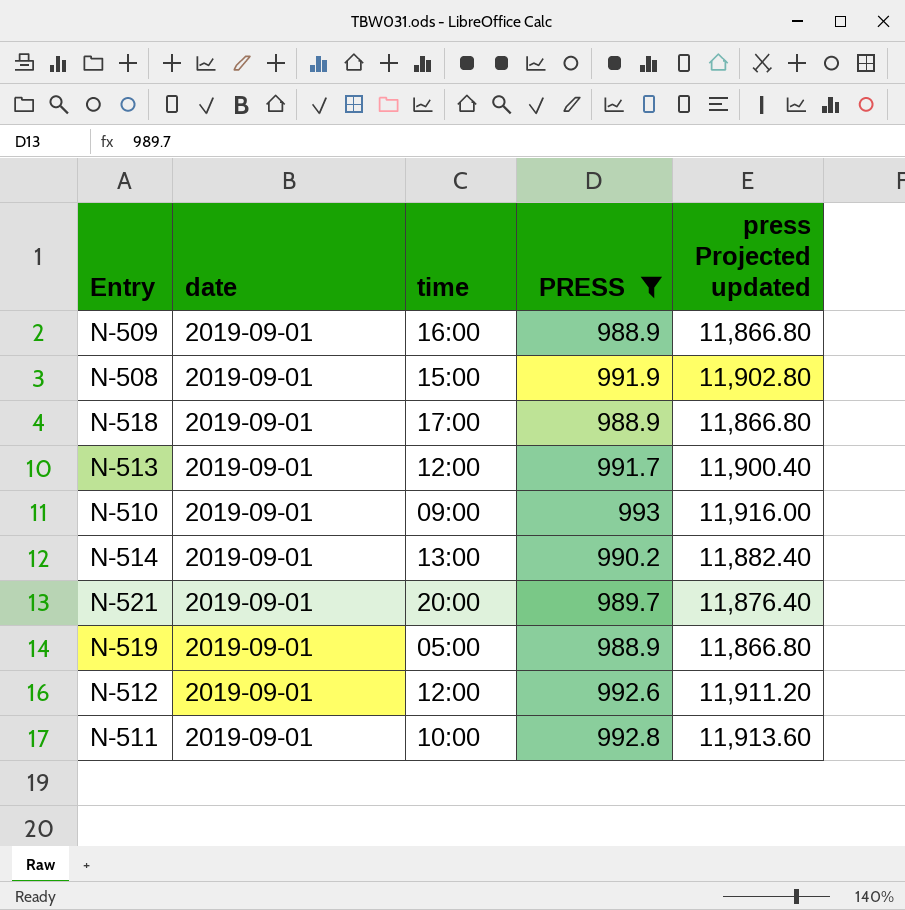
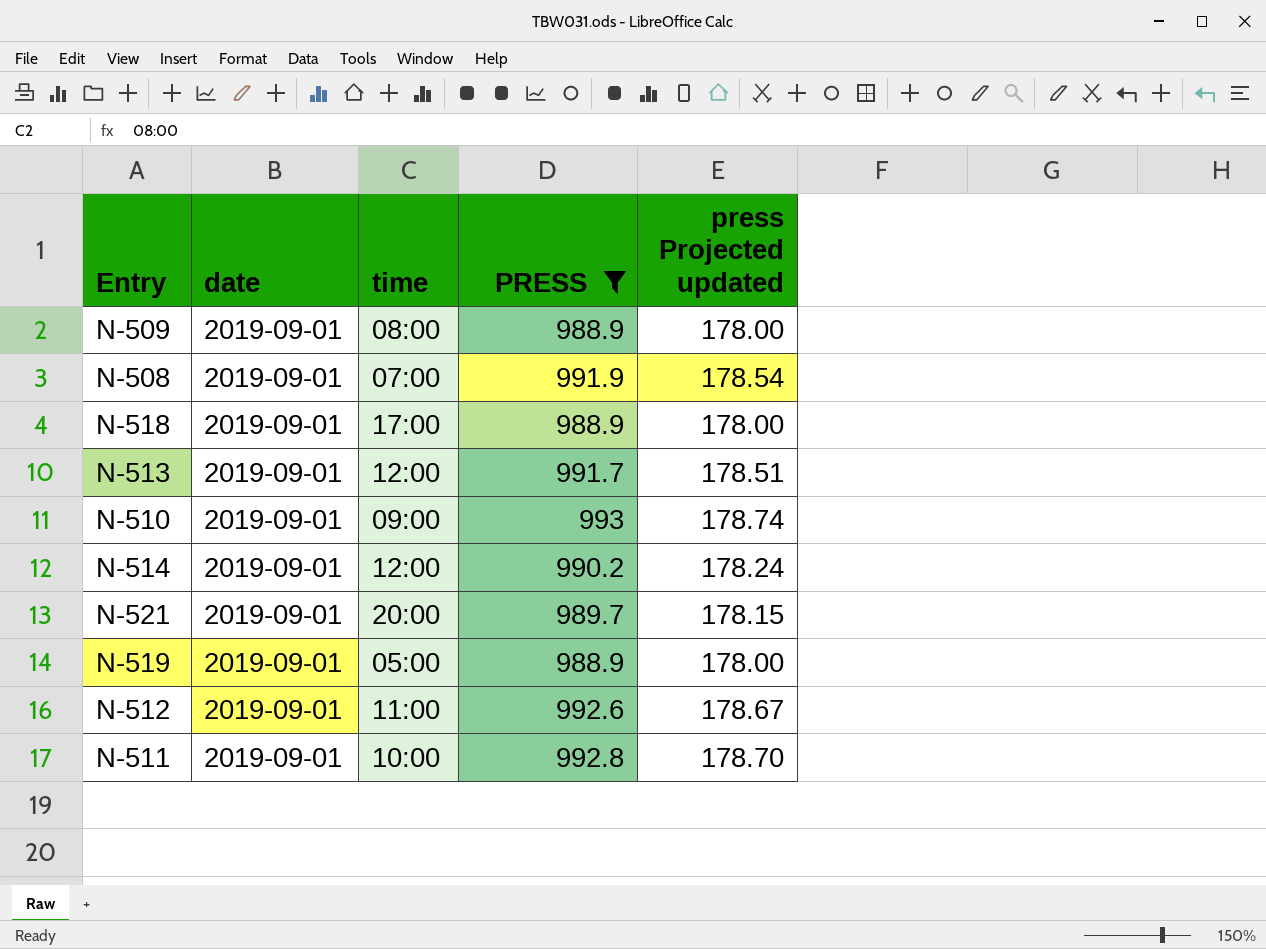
column press Projected updated | formula: [PRESS] * 12 -> [PRESS] * 0.18
N-509 | time: 16:00 -> 08:00
N-508 | time: 15:00 -> 07:00
N-514 | time: 13:00 -> 12:00
N-512 | time: 12:00 -> 11:00

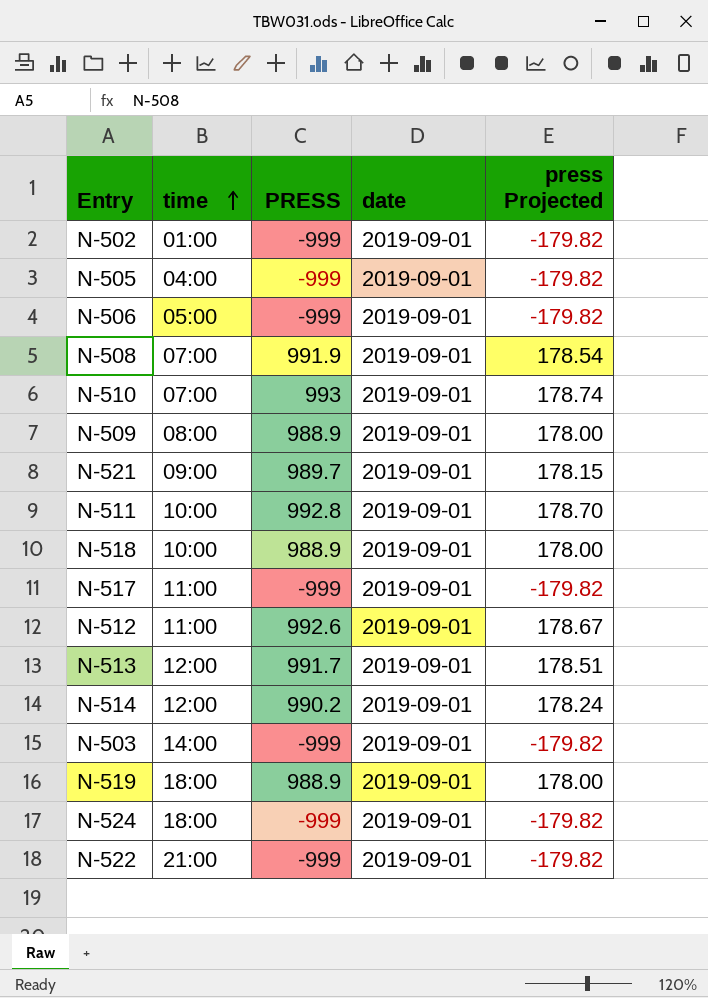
filter: PRESS != -999 -> none
row order: none -> time ascending
column date | position: 2 -> 4
column name: press Projected updated -> press Projected
N-510 | time: 09:00 -> 07:00
N-521 | time: 20:00 -> 09:00
N-518 | time: 17:00 -> 10:00
N-519 | time: 05:00 -> 18:00

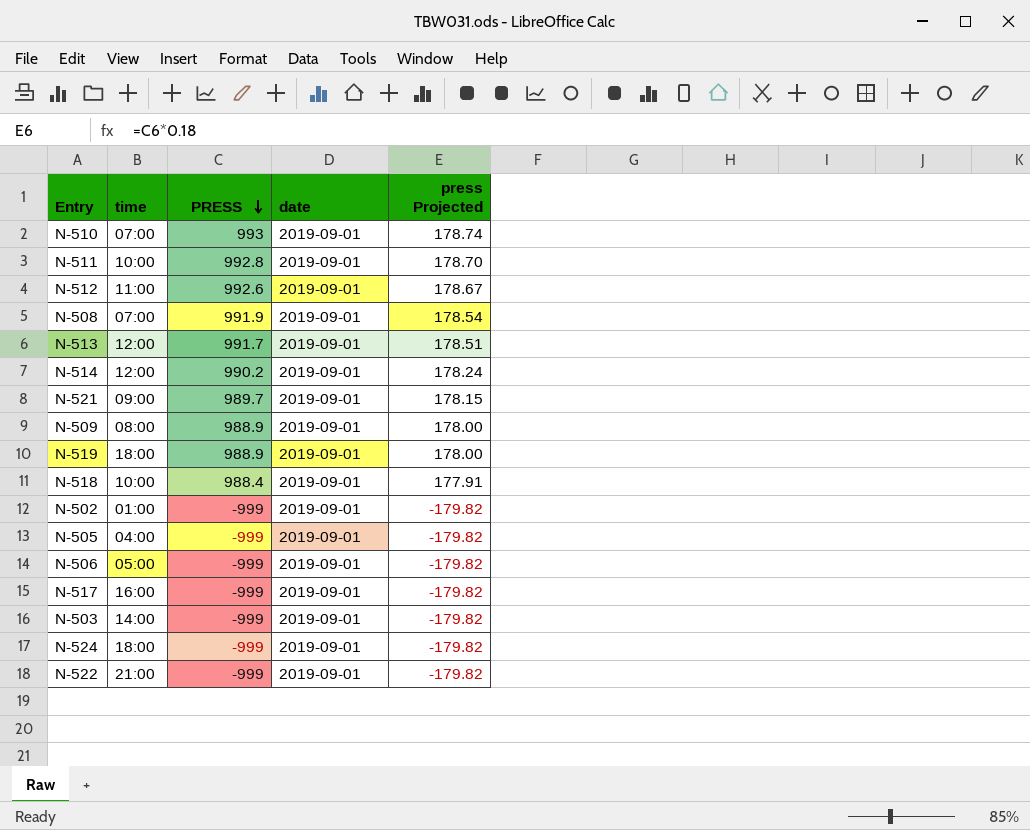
row order: time ascending -> PRESS descending
N-518 | PRESS: 988.9 -> 988.4
N-518 | press Projected: 178.00 -> 177.91
N-517 | time: 11:00 -> 16:00

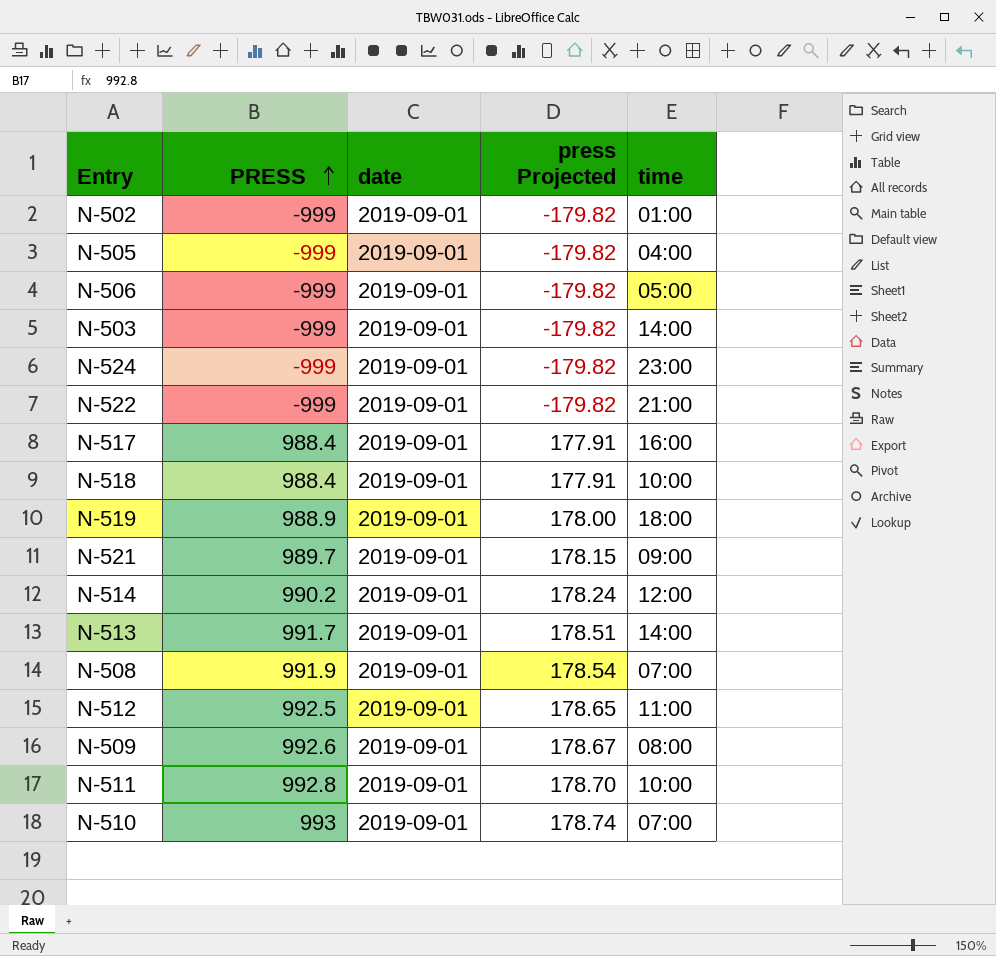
row order: PRESS descending -> PRESS ascending
column time | position: 2 -> 5
N-524 | time: 18:00 -> 23:00
N-517 | PRESS: -999 -> 988.4
N-517 | press Projected: -179.82 -> 177.91
N-513 | time: 12:00 -> 14:00
N-512 | PRESS: 992.6 -> 992.5
N-512 | press Projected: 178.67 -> 178.65
N-509 | PRESS: 988.9 -> 992.6
N-509 | press Projected: 178.00 -> 178.67

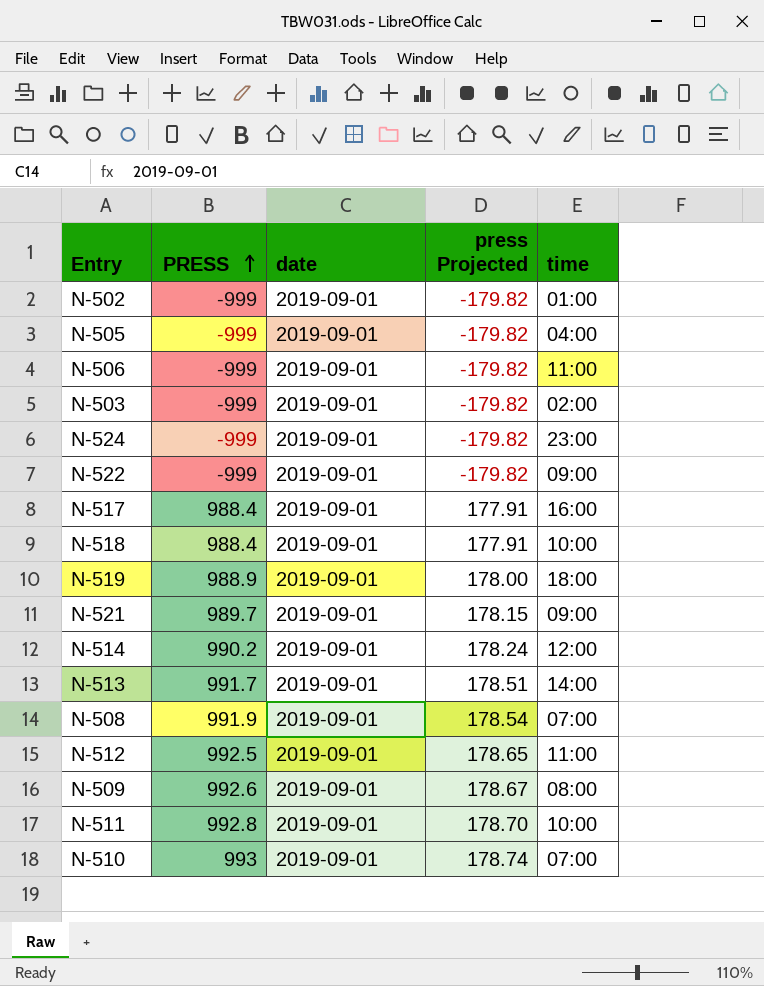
N-506 | time: 05:00 -> 11:00
N-503 | time: 14:00 -> 02:00
N-522 | time: 21:00 -> 09:00

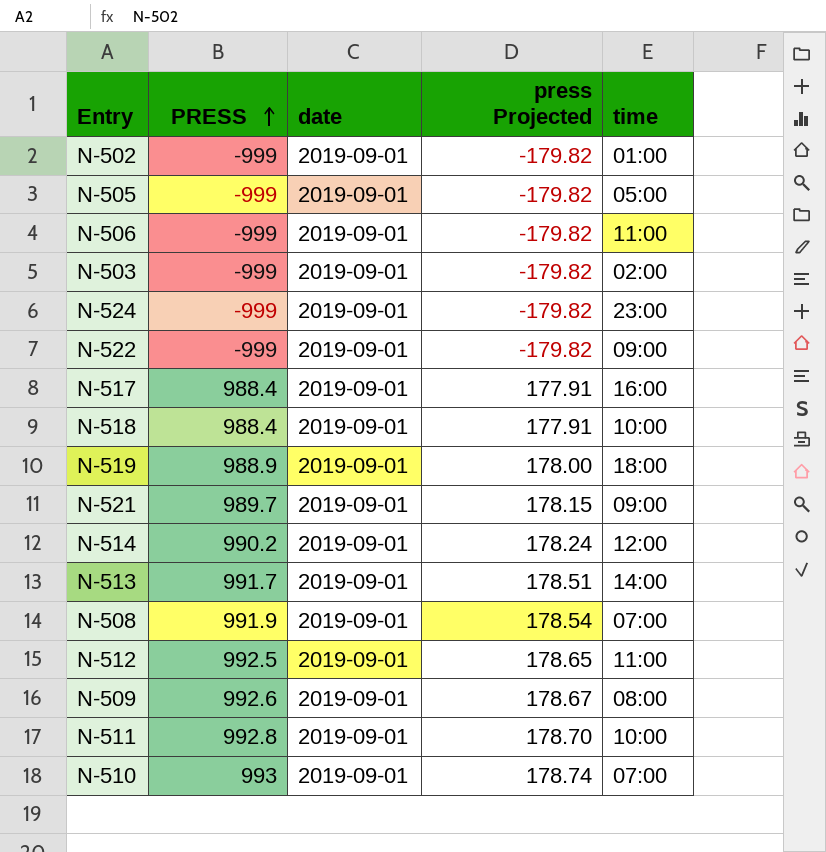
N-505 | time: 04:00 -> 05:00

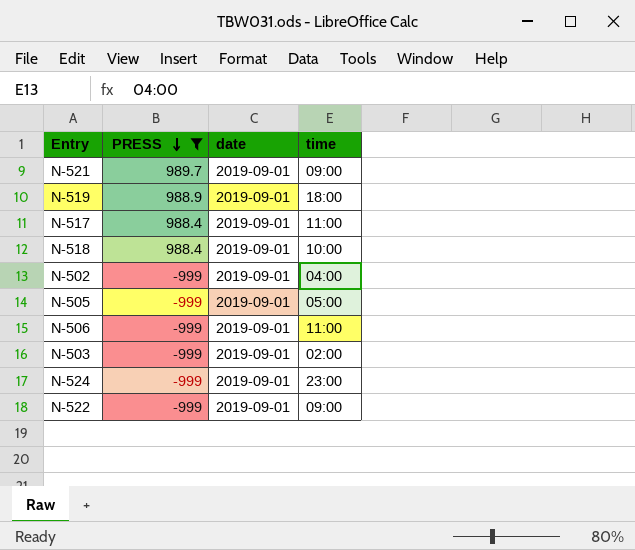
filter: none -> PRESS <= 989.7
row order: PRESS ascending -> PRESS descending
column press Projected | formula: [PRESS] * 0.18 -> none
N-517 | time: 16:00 -> 11:00
N-502 | time: 01:00 -> 04:00

